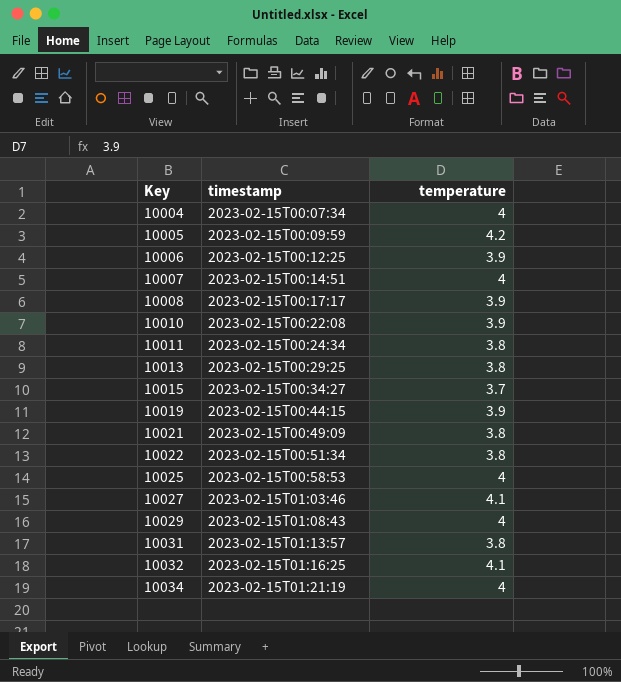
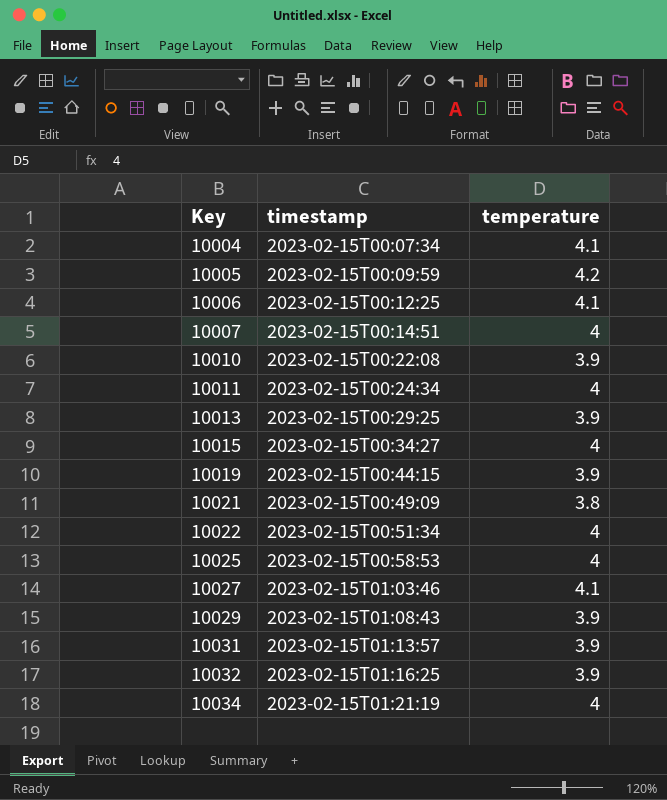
row 10008: 2023-02-15T00:17:17 | 3.9 -> none
10004 | temperature: 4 -> 4.1
10006 | temperature: 3.9 -> 4.1
10011 | temperature: 3.8 -> 4
10013 | temperature: 3.8 -> 3.9
10015 | temperature: 3.7 -> 4
10022 | temperature: 3.8 -> 4
10029 | temperature: 4 -> 3.9
10031 | temperature: 3.8 -> 3.9
10032 | temperature: 4.1 -> 3.9

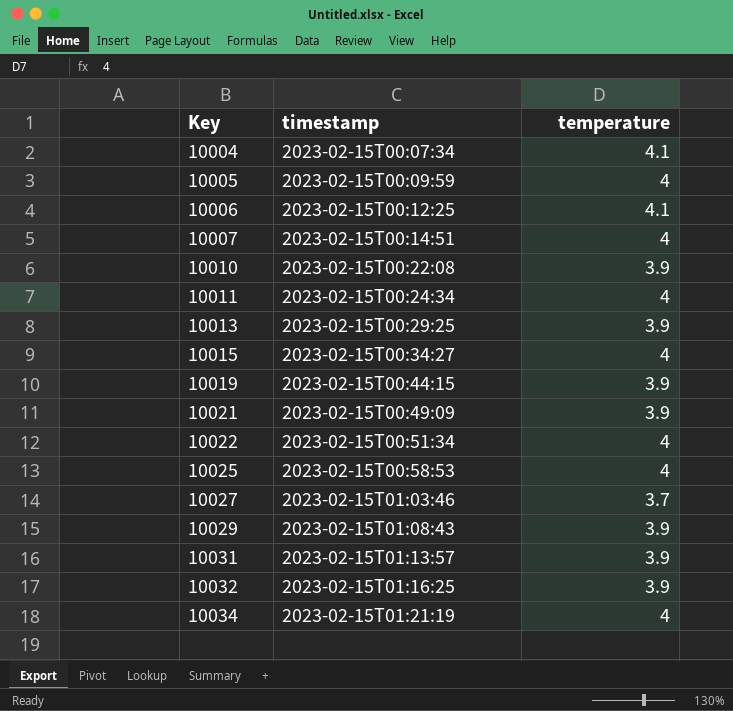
10005 | temperature: 4.2 -> 4
10021 | temperature: 3.8 -> 3.9
10027 | temperature: 4.1 -> 3.7

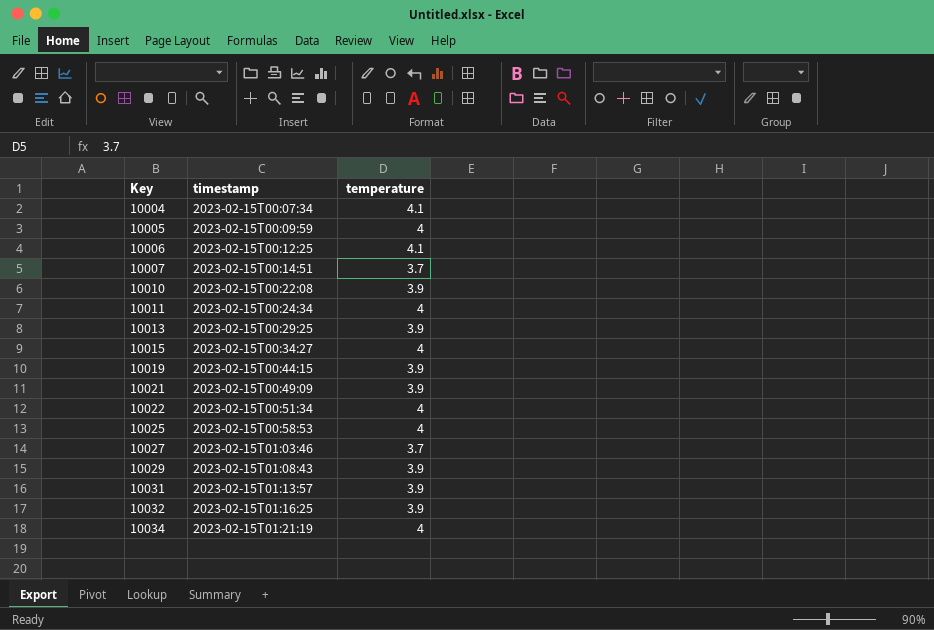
10007 | temperature: 4 -> 3.7

